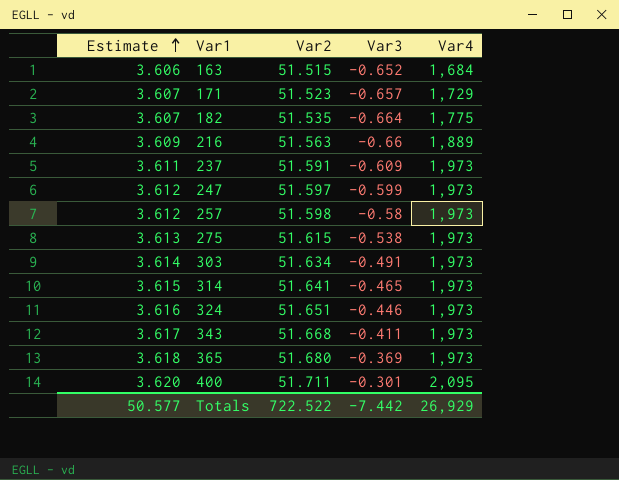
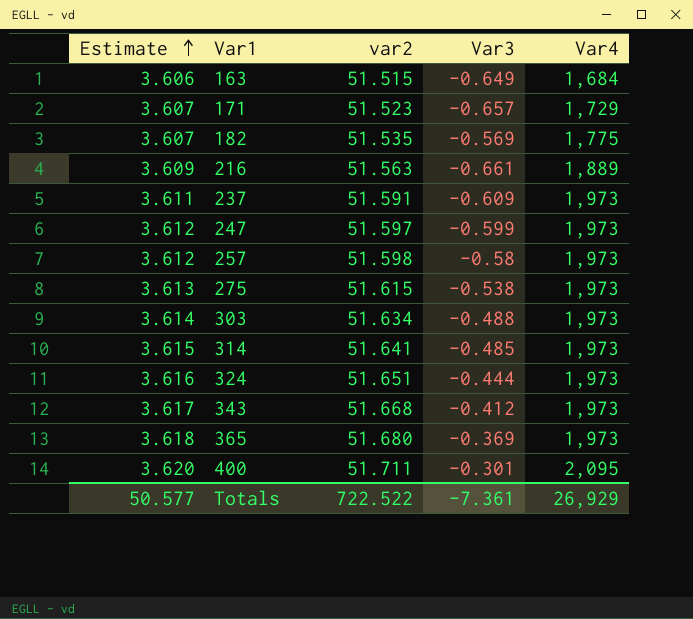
column name: Var2 -> var2
163 | Var3: -0.652 -> -0.649
182 | Var3: -0.664 -> -0.569
216 | Var3: -0.66 -> -0.661
303 | Var3: -0.491 -> -0.488
314 | Var3: -0.465 -> -0.485
324 | Var3: -0.446 -> -0.444
343 | Var3: -0.411 -> -0.412
Totals | Var3: -7.442 -> -7.361

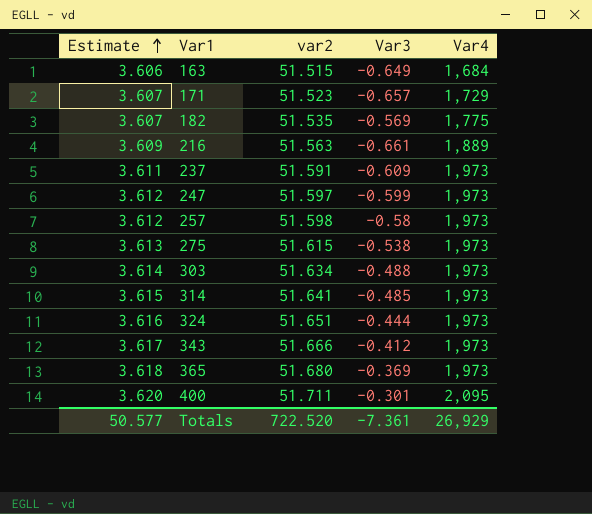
343 | var2: 51.668 -> 51.666
Totals | var2: 722.522 -> 722.520

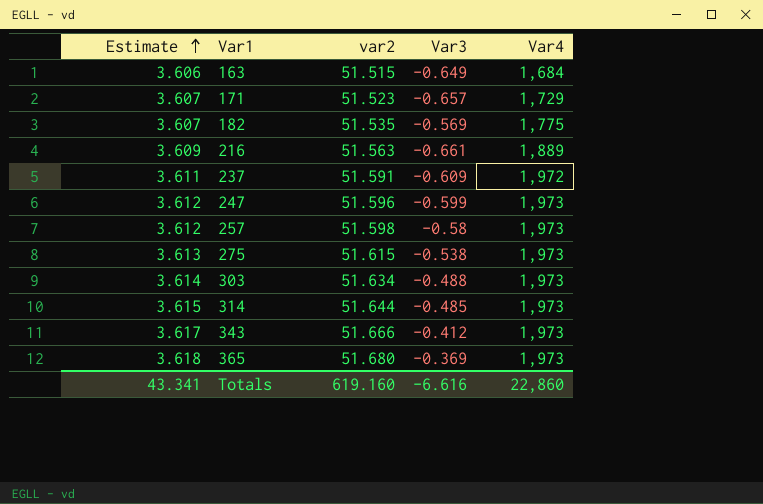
row 324: 3.616 | 51.651 | -0.444 | 1,973 -> none
row 400: 3.620 | 51.711 | -0.301 | 2,095 -> none
237 | Var4: 1,973 -> 1,972
247 | var2: 51.597 -> 51.596
314 | var2: 51.641 -> 51.644
Totals | Estimate: 50.577 -> 43.341
Totals | var2: 722.520 -> 619.160
Totals | Var3: -7.361 -> -6.616
Totals | Var4: 26,929 -> 22,860

